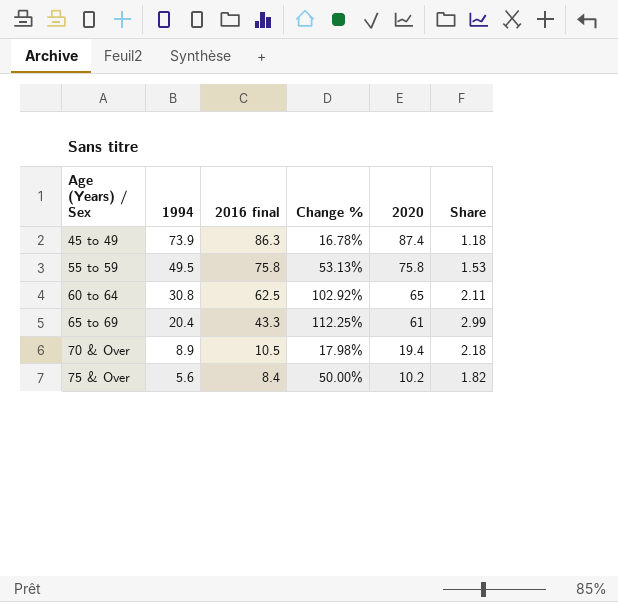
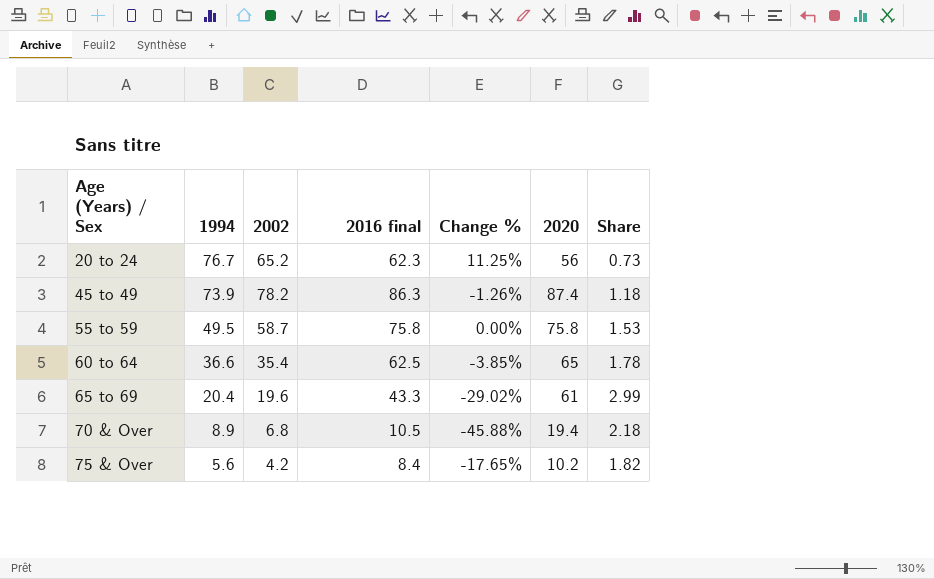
column 2002 | position: none -> 3
column Change % | formula: ([2016 final] - [1994]) / [1994] -> ([2016 final] - [2020]) / [2020]
row 20 to 24: none -> 76.7 | 65.2 | 62.3 | 11.25% | 56 | 0.73
60 to 64 | 1994: 30.8 -> 36.6
60 to 64 | Share: 2.11 -> 1.78

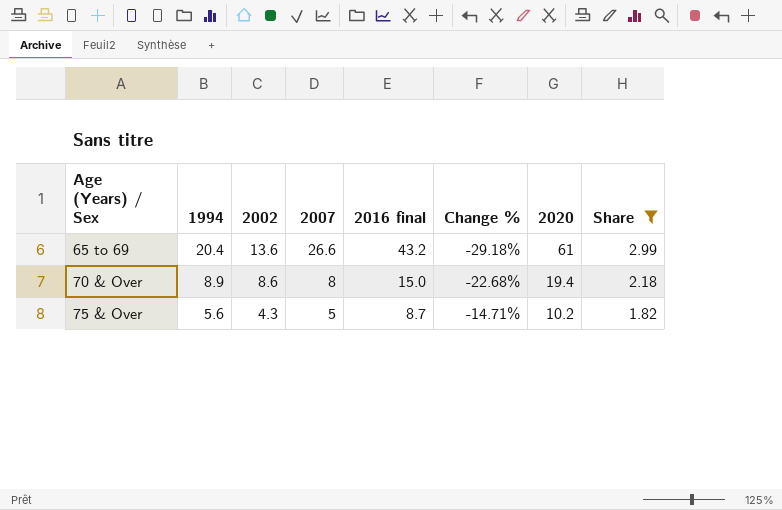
filter: none -> Share >= 1.82
column 2007 | position: none -> 4
65 to 69 | 2002: 19.6 -> 13.6
65 to 69 | 2016 final: 43.3 -> 43.2
65 to 69 | Change %: -29.02% -> -29.18%
70 & Over | 2002: 6.8 -> 8.6
70 & Over | 2016 final: 10.5 -> 15.0
70 & Over | Change %: -45.88% -> -22.68%
75 & Over | 2002: 4.2 -> 4.3
75 & Over | 2016 final: 8.4 -> 8.7
75 & Over | Change %: -17.65% -> -14.71%

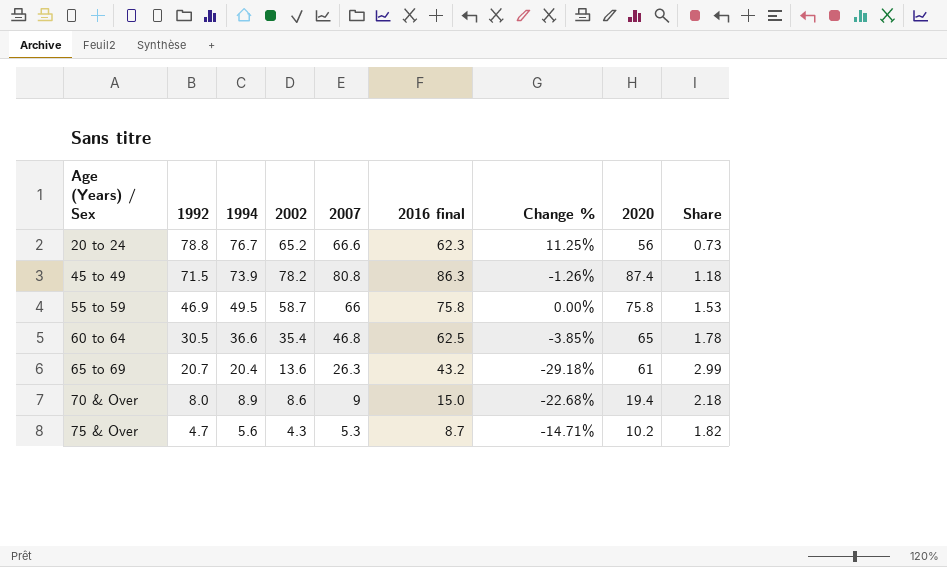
filter: Share >= 1.82 -> none
column 1992 | position: none -> 2
65 to 69 | 2007: 26.6 -> 26.3
70 & Over | 2007: 8 -> 9
75 & Over | 2007: 5 -> 5.3

